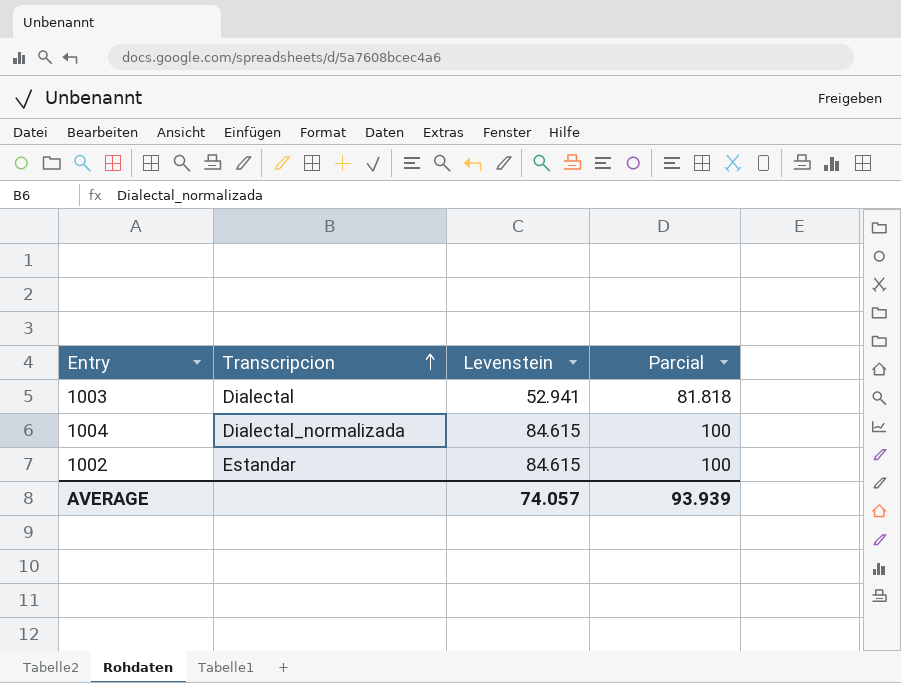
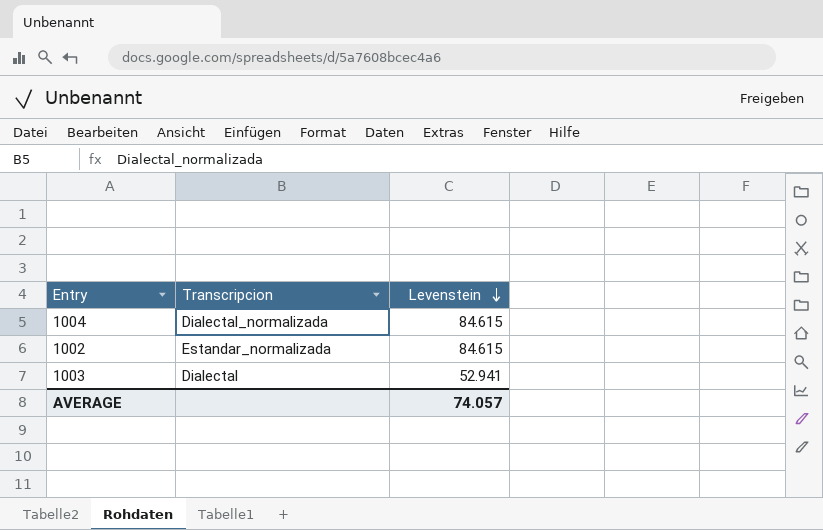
row order: Transcripcion ascending -> Levenstein descending
column Parcial | position: 4 -> none
1002 | Transcripcion: Estandar -> Estandar_normalizada

